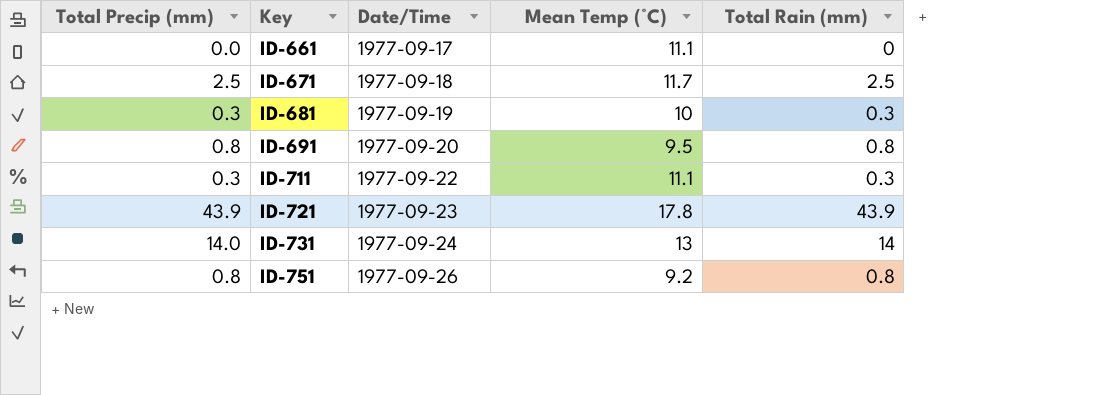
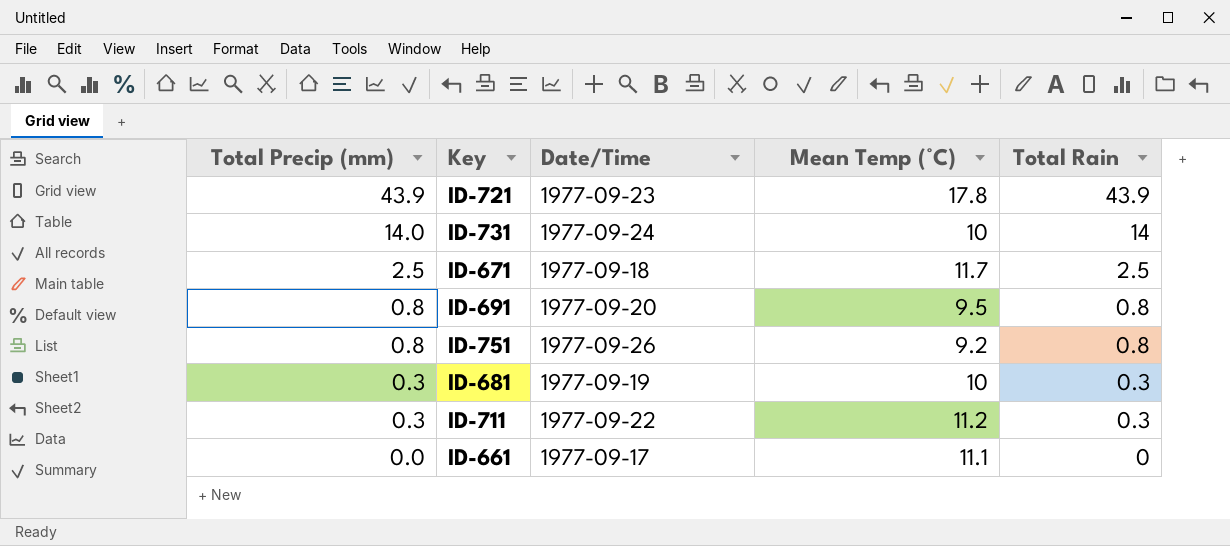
row order: Key ascending -> Total Precip (mm) descending
column name: Total Rain (mm) -> Total Rain
ID-731 | Mean Temp (°C): 13 -> 10
ID-711 | Mean Temp (°C): 11.1 -> 11.2

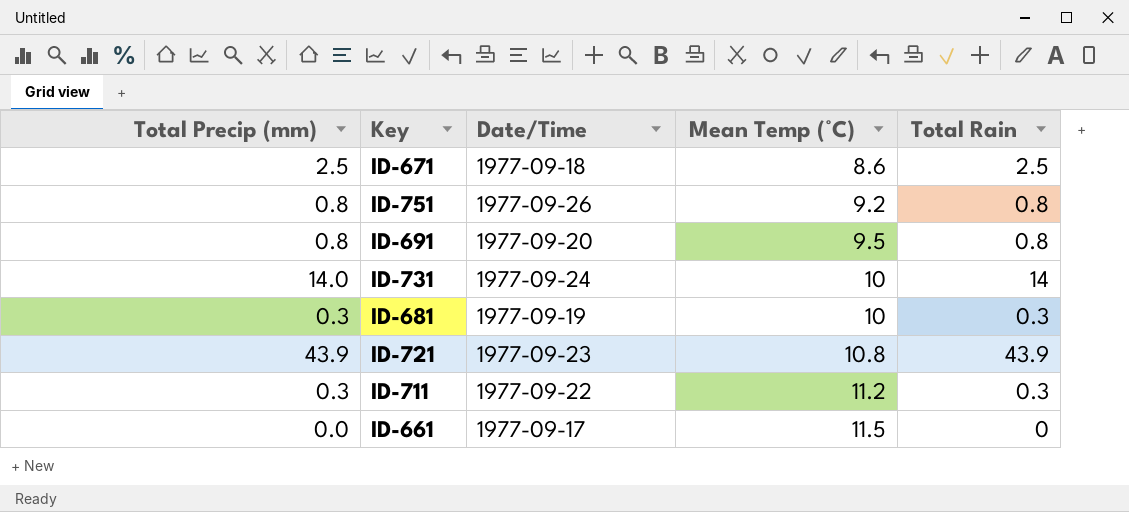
row order: Total Precip (mm) descending -> Mean Temp (°C) ascending
ID-671 | Mean Temp (°C): 11.7 -> 8.6
ID-721 | Mean Temp (°C): 17.8 -> 10.8
ID-661 | Mean Temp (°C): 11.1 -> 11.5

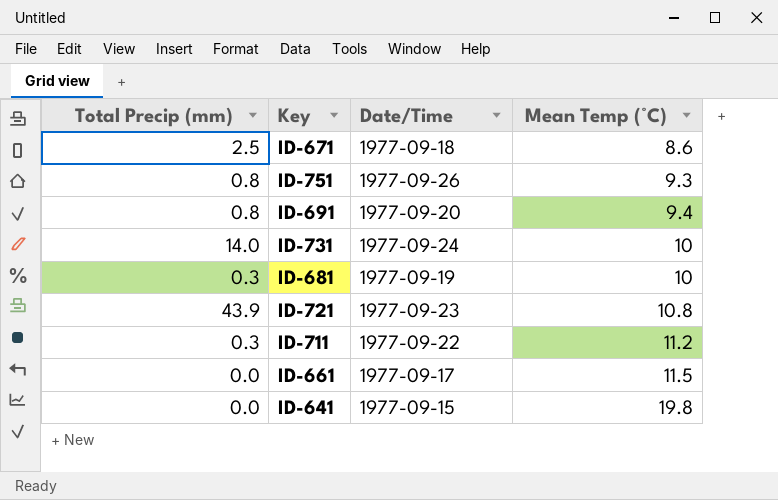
column Total Rain | position: 5 -> none
ID-751 | Mean Temp (°C): 9.2 -> 9.3
ID-691 | Mean Temp (°C): 9.5 -> 9.4
row ID-641: none -> 0.0 | 1977-09-15 | 19.8

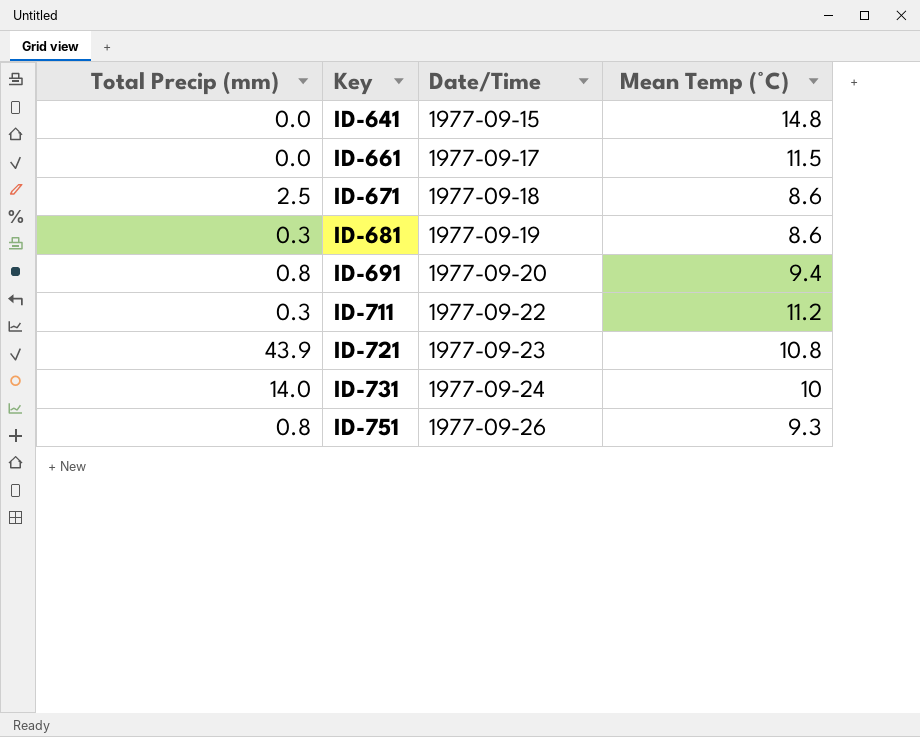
row order: Mean Temp (°C) ascending -> Key ascending
ID-641 | Mean Temp (°C): 19.8 -> 14.8
ID-681 | Mean Temp (°C): 10 -> 8.6

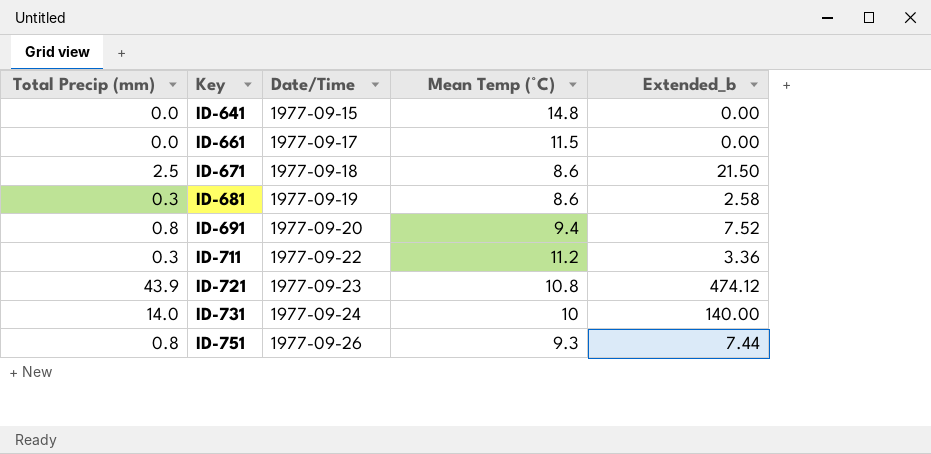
column Extended_b | formula: none -> [Total Precip (mm)] * [Mean Temp (°C)]

